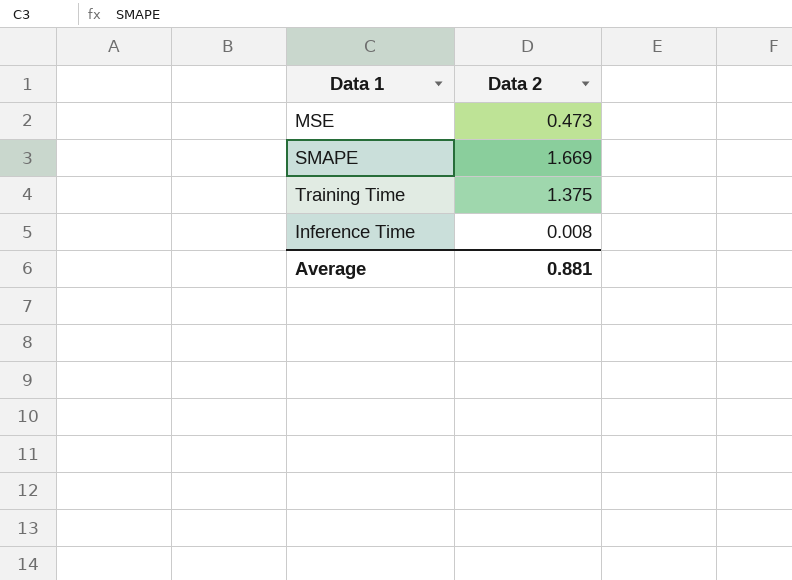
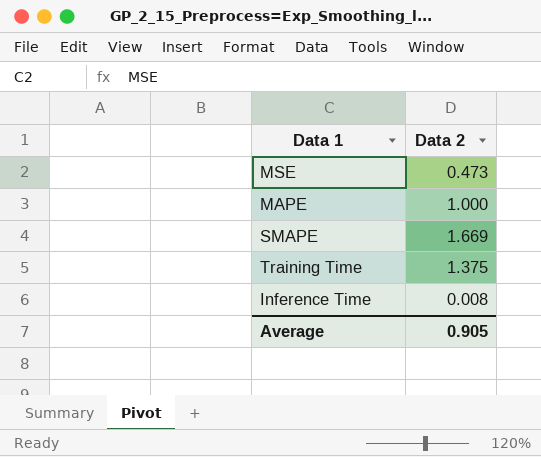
row MAPE: none -> 1.000
Average | Data 2: 0.881 -> 0.905

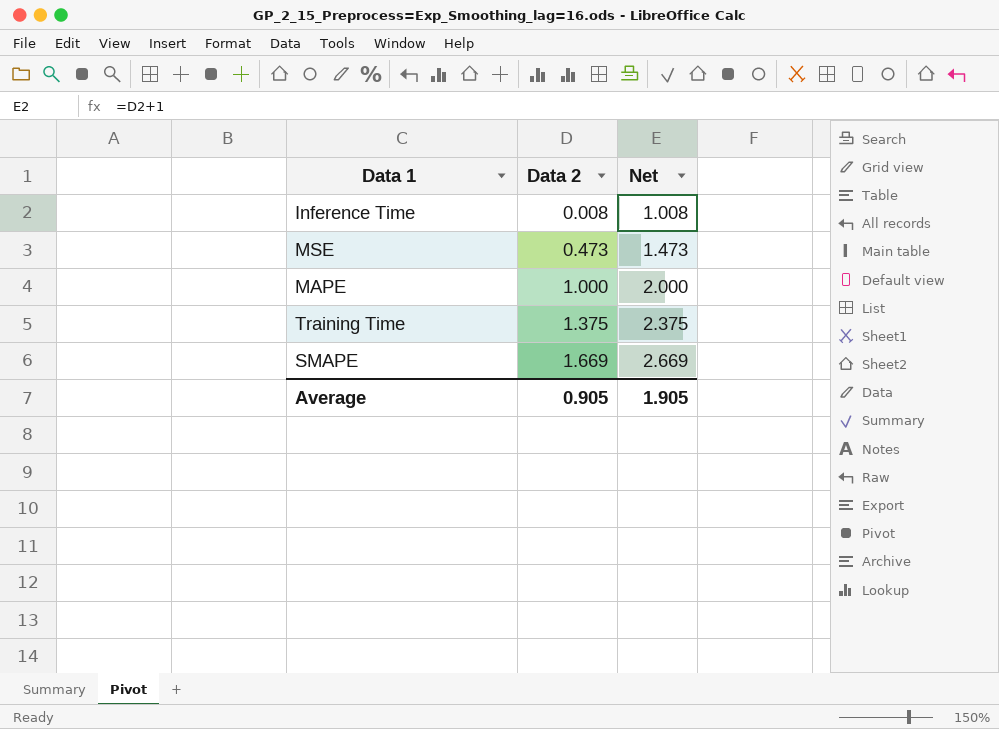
row order: none -> Data 2 ascending
column Net | formula: none -> [Data 2] + 1

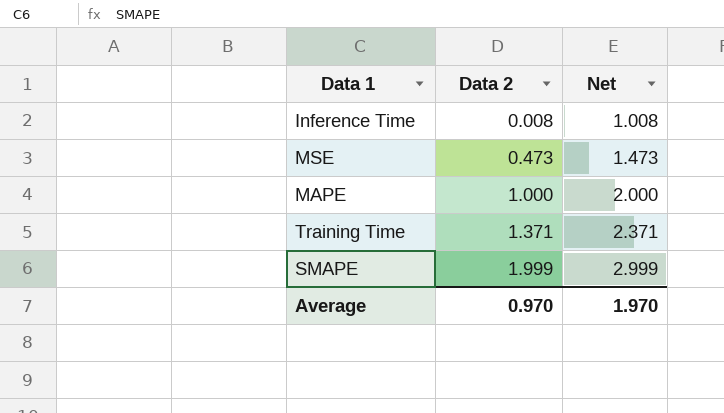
Training Time | Data 2: 1.375 -> 1.371
Training Time | Net: 2.375 -> 2.371
SMAPE | Data 2: 1.669 -> 1.999
SMAPE | Net: 2.669 -> 2.999
Average | Data 2: 0.905 -> 0.970
Average | Net: 1.905 -> 1.970

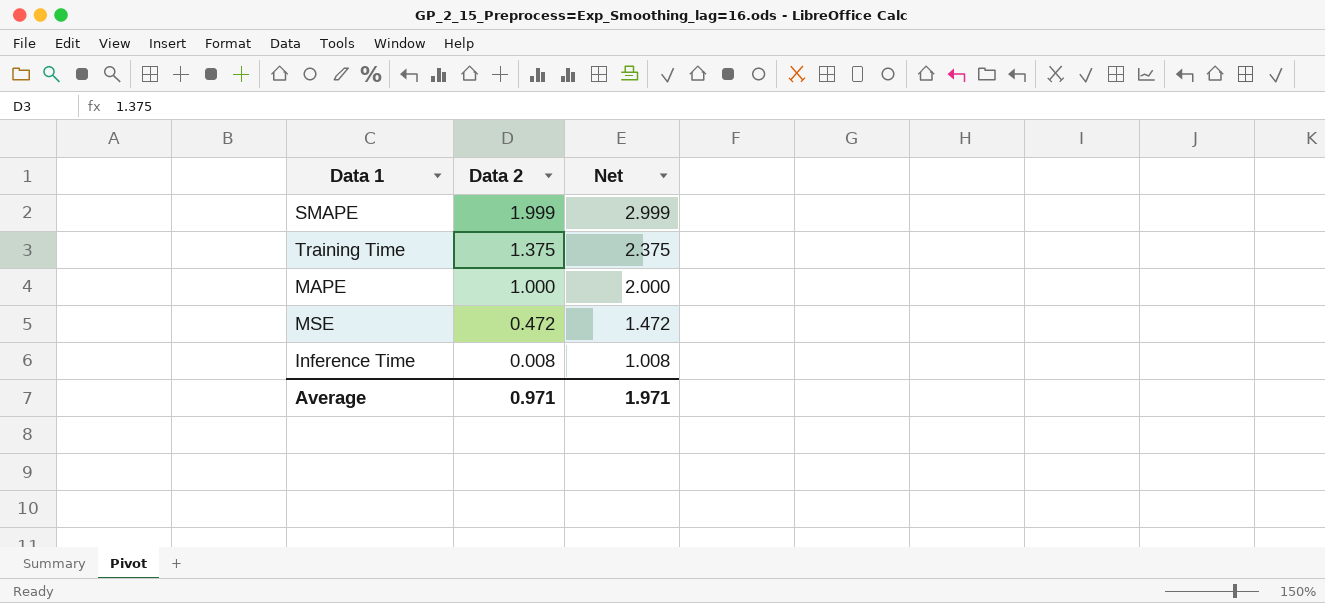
row order: Data 2 ascending -> Data 2 descending
Training Time | Data 2: 1.371 -> 1.375
Training Time | Net: 2.371 -> 2.375
MSE | Data 2: 0.473 -> 0.472
MSE | Net: 1.473 -> 1.472
Average | Data 2: 0.970 -> 0.971
Average | Net: 1.970 -> 1.971

